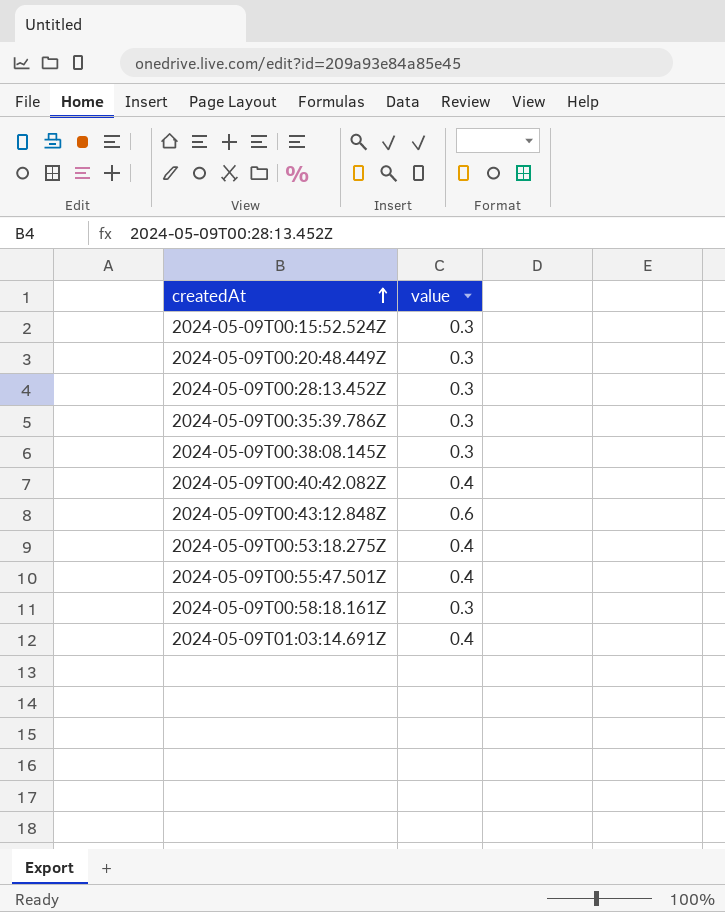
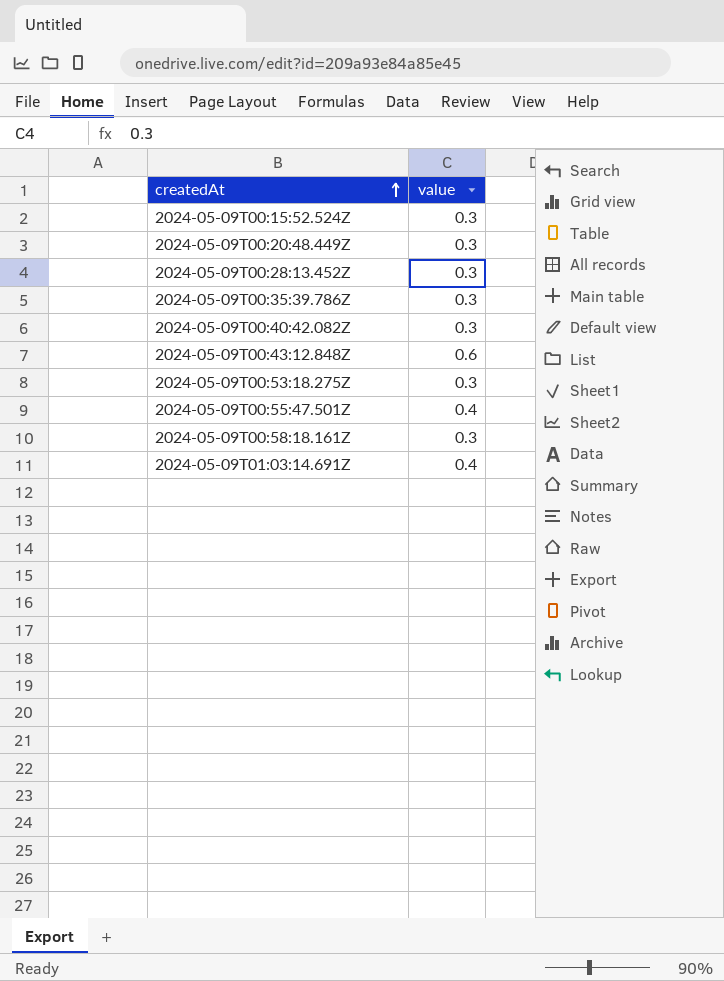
row 2024-05-09T00:38:08.145Z: 0.3 -> none
2024-05-09T00:40:42.082Z | value: 0.4 -> 0.3
2024-05-09T00:53:18.275Z | value: 0.4 -> 0.3

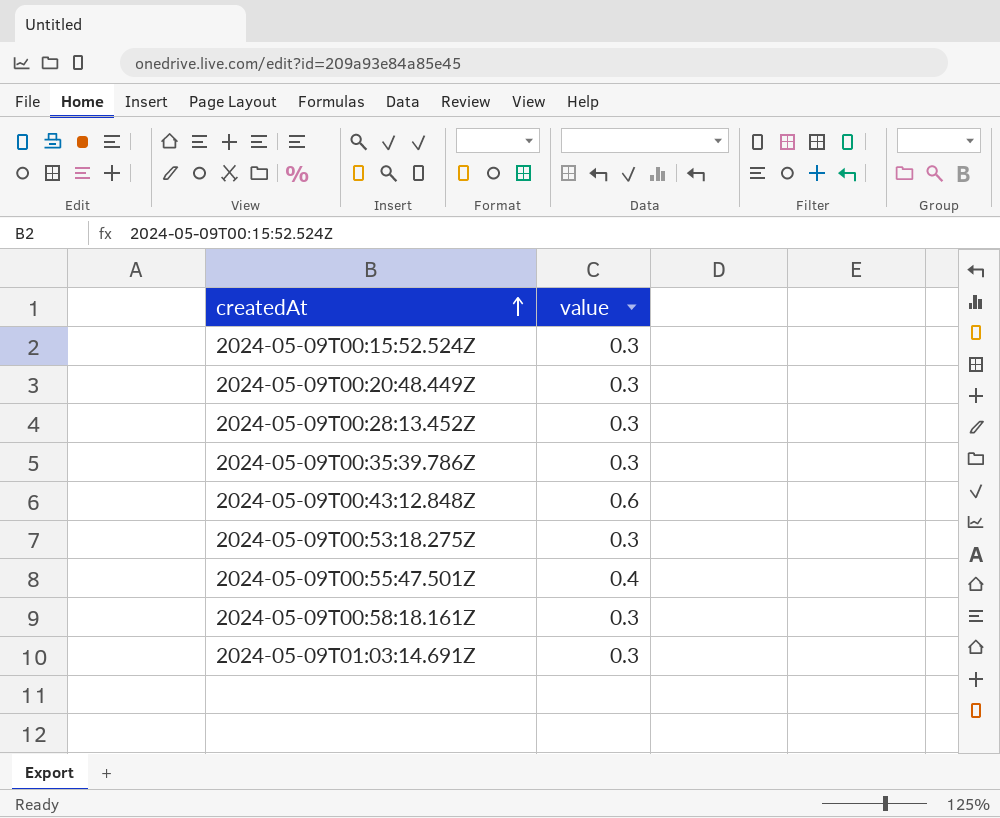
row 2024-05-09T00:40:42.082Z: 0.3 -> none
2024-05-09T01:03:14.691Z | value: 0.4 -> 0.3

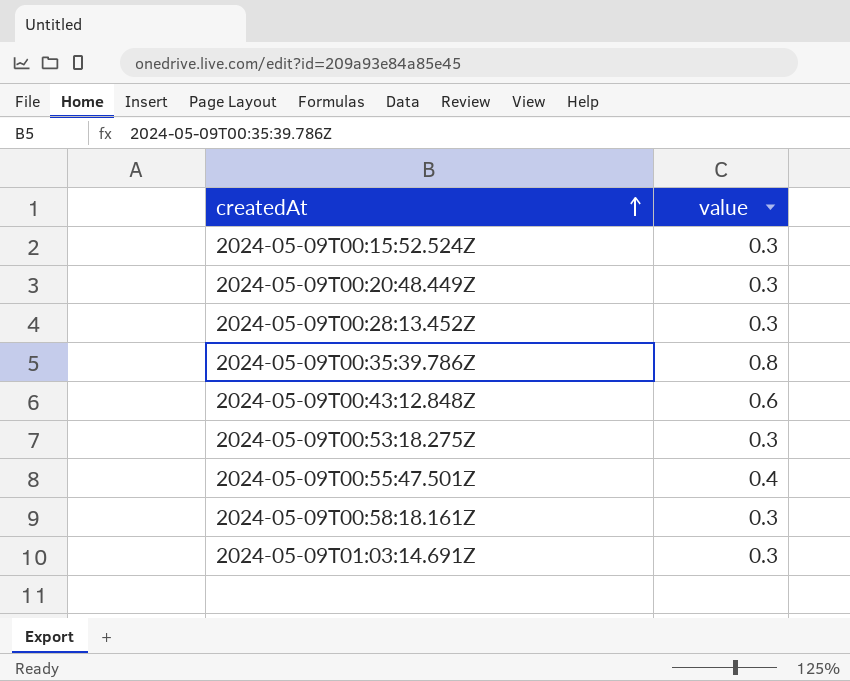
2024-05-09T00:35:39.786Z | value: 0.3 -> 0.8

